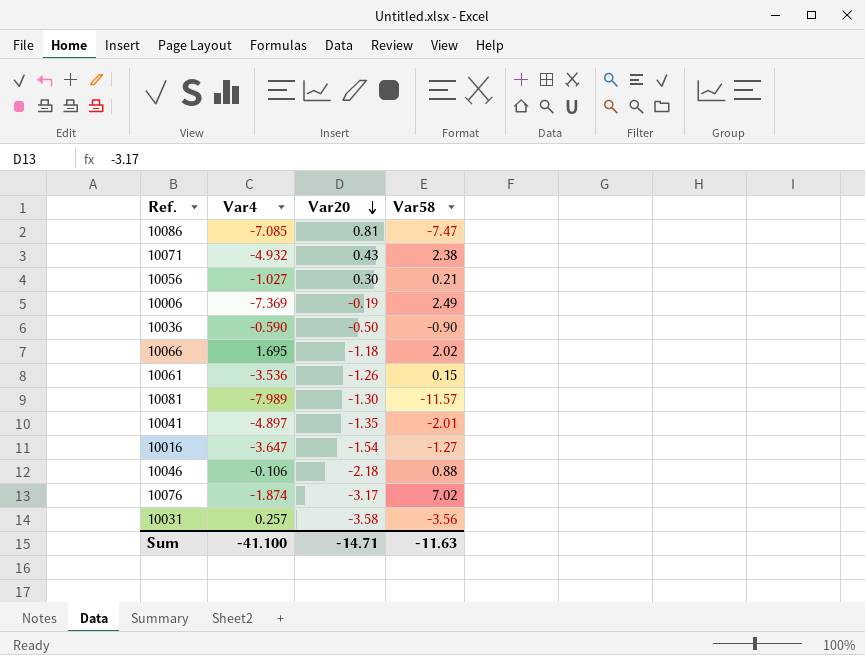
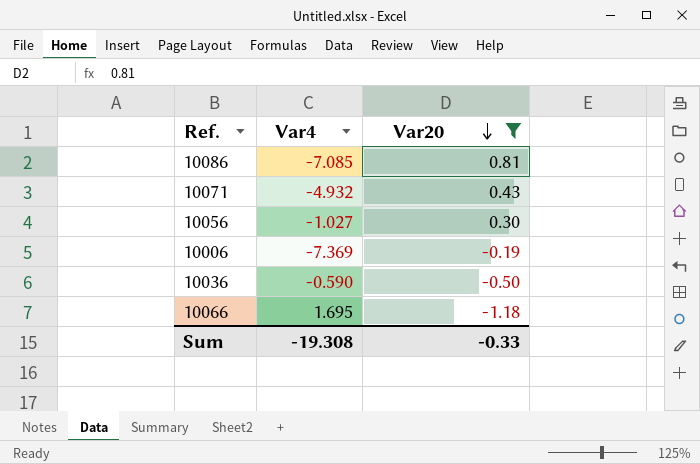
filter: none -> Var20 >= -1.18
column Var58 | position: 4 -> none
Sum | Var4: -41.100 -> -19.308
Sum | Var20: -14.71 -> -0.33

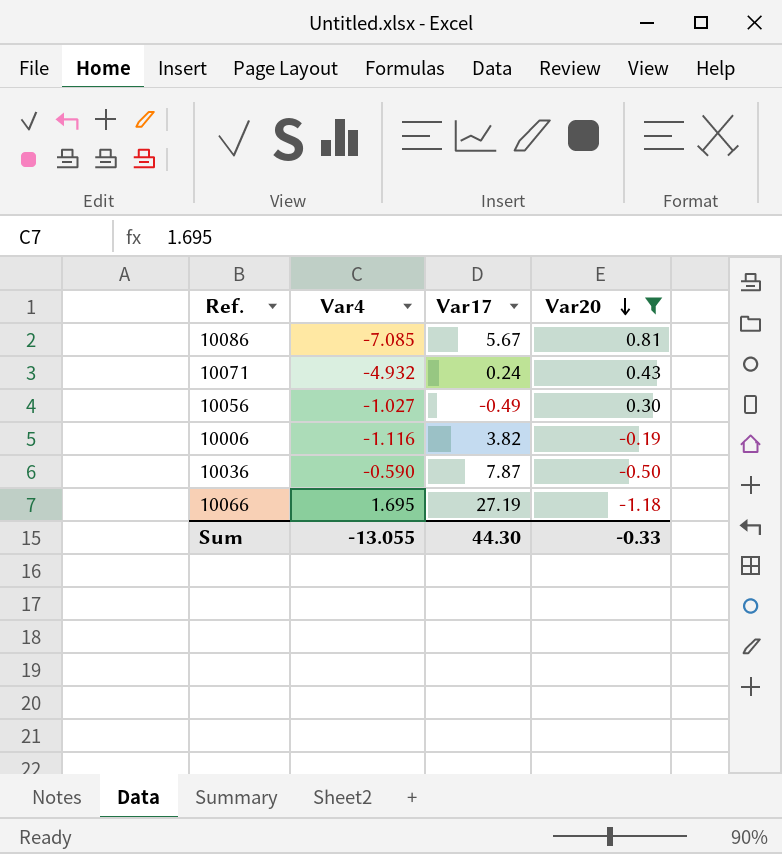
column Var17 | position: none -> 3
10006 | Var4: -7.369 -> -1.116
Sum | Var4: -19.308 -> -13.055

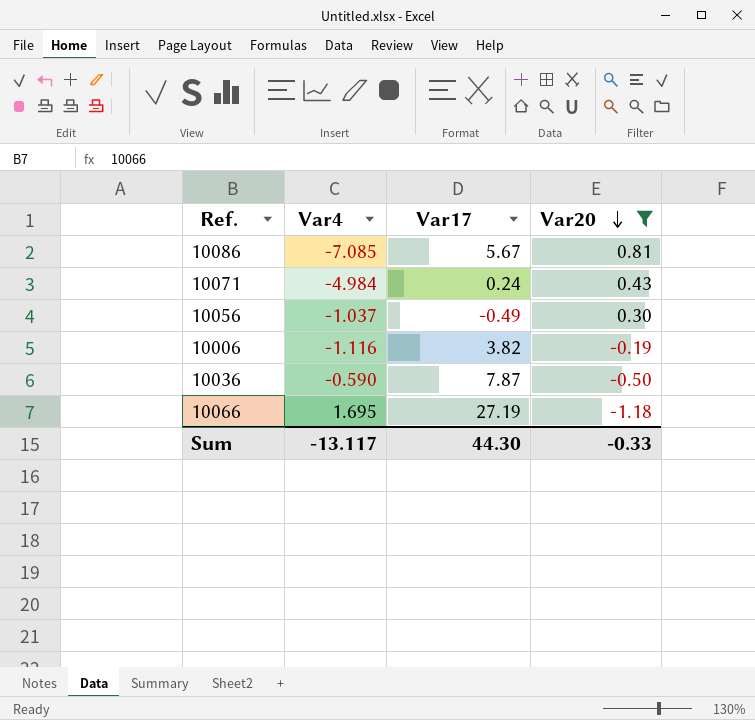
10071 | Var4: -4.932 -> -4.984
10056 | Var4: -1.027 -> -1.037
Sum | Var4: -13.055 -> -13.117

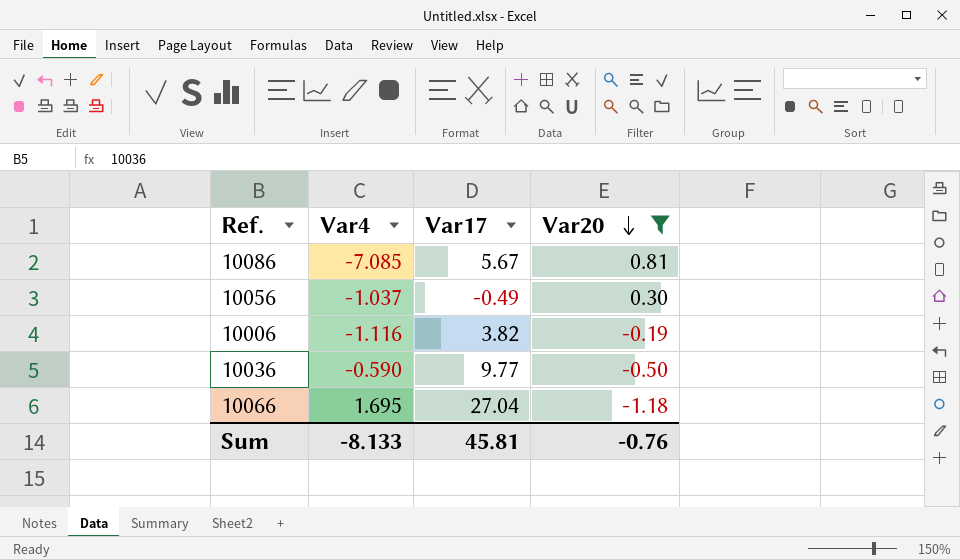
row 10071: -4.984 | 0.24 | 0.43 -> none
10036 | Var17: 7.87 -> 9.77
10066 | Var17: 27.19 -> 27.04
Sum | Var4: -13.117 -> -8.133
Sum | Var17: 44.30 -> 45.81
Sum | Var20: -0.33 -> -0.76

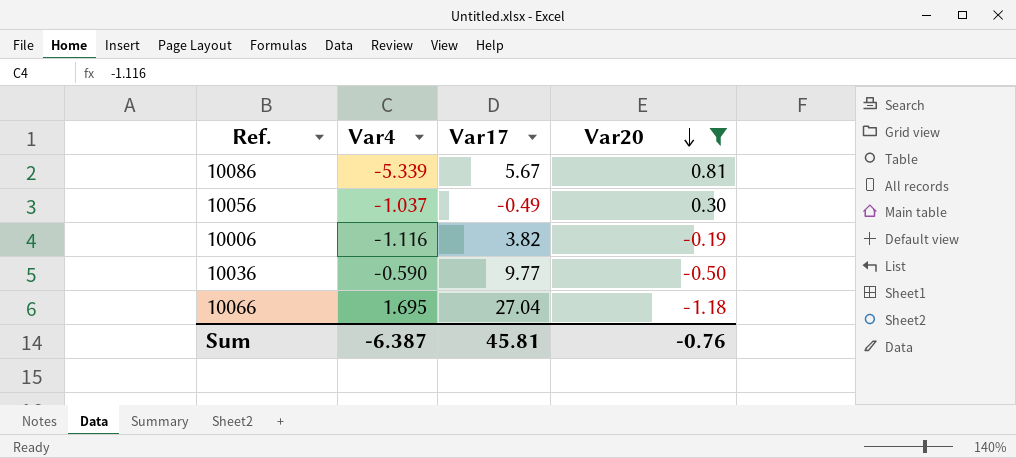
10086 | Var4: -7.085 -> -5.339
Sum | Var4: -8.133 -> -6.387

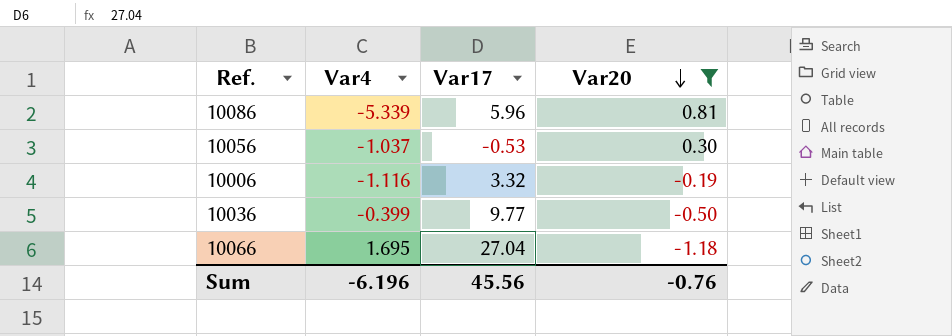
10086 | Var17: 5.67 -> 5.96
10056 | Var17: -0.49 -> -0.53
10006 | Var17: 3.82 -> 3.32
10036 | Var4: -0.590 -> -0.399
Sum | Var4: -6.387 -> -6.196
Sum | Var17: 45.81 -> 45.56

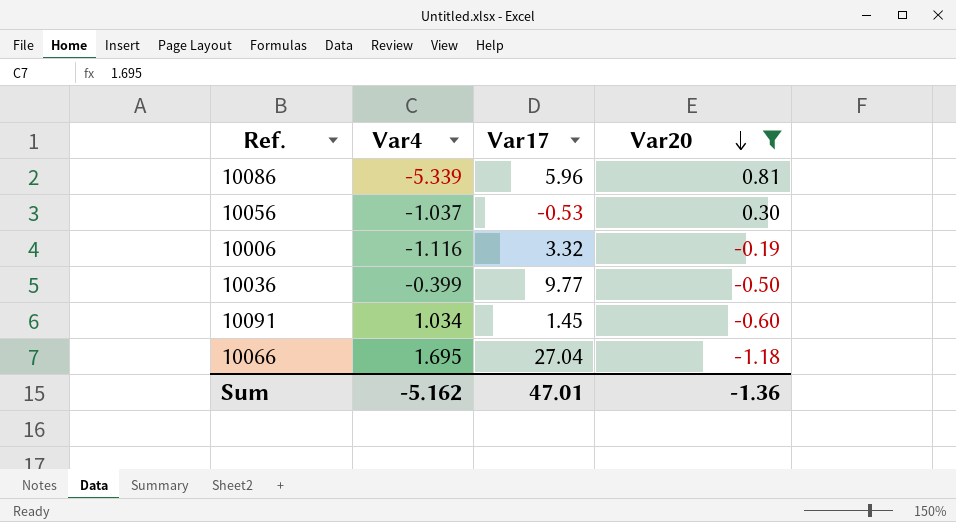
row 10091: none -> 1.034 | 1.45 | -0.60
Sum | Var4: -6.196 -> -5.162
Sum | Var17: 45.56 -> 47.01
Sum | Var20: -0.76 -> -1.36

